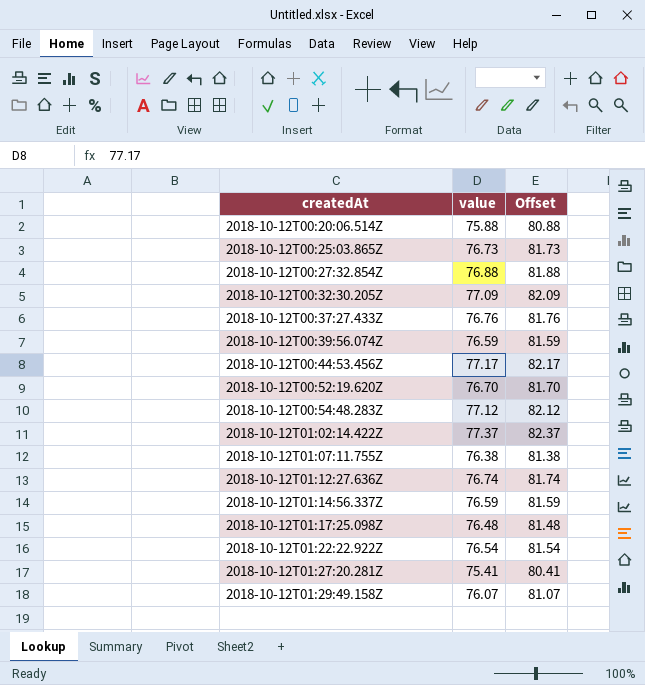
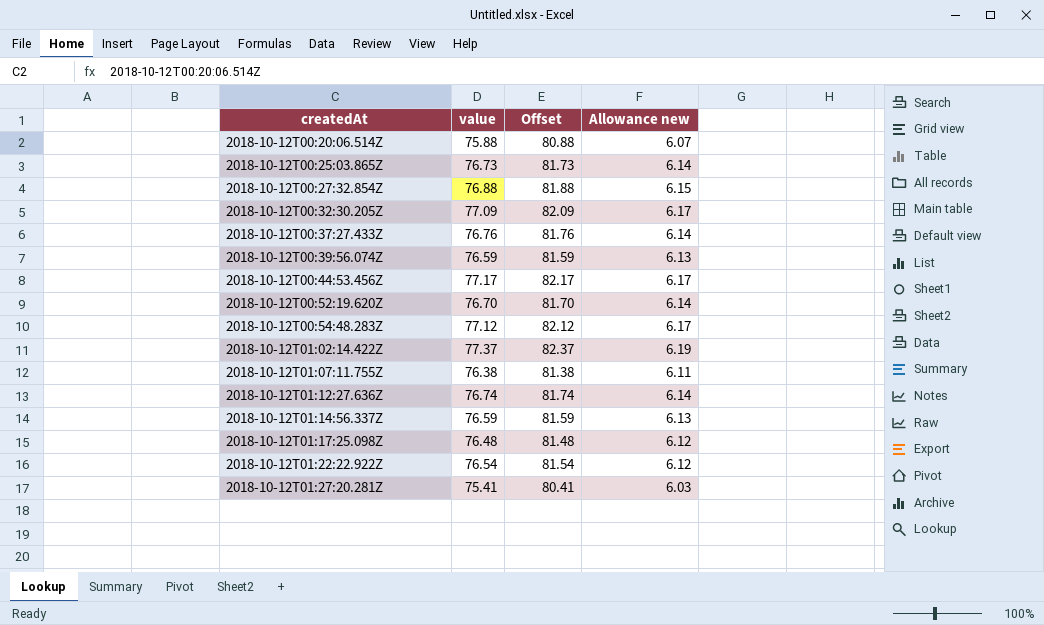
column Allowance new | formula: none -> [value] * 0.08
row 2018-10-12T01:29:49.158Z: 76.07 | 81.07 -> none

